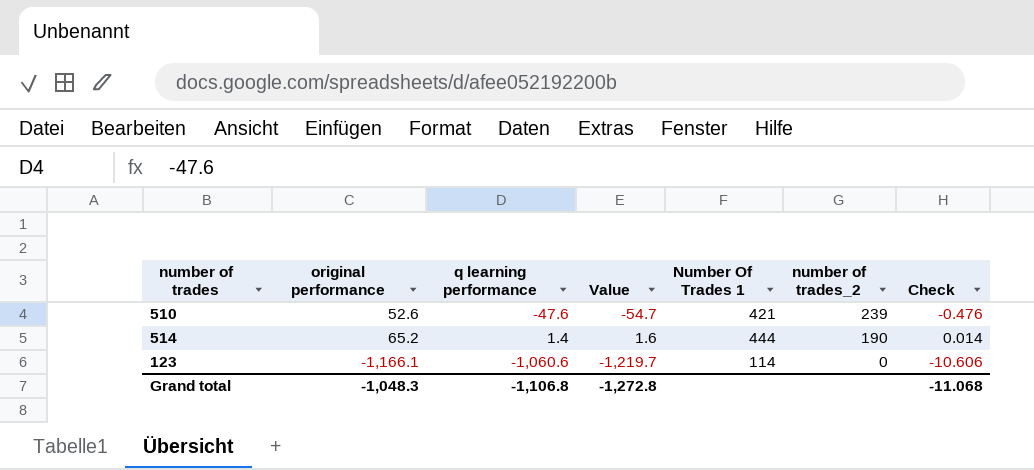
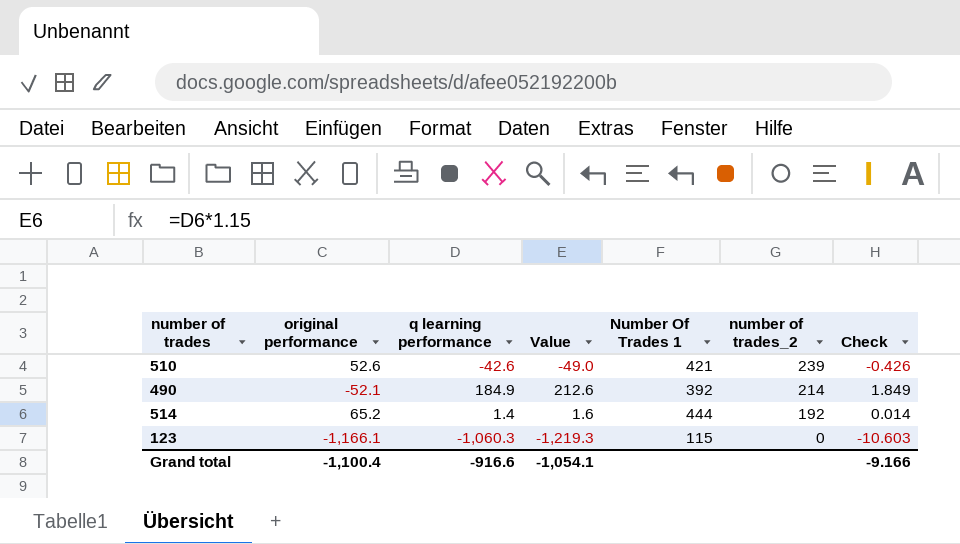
510 | q learning performance: -47.6 -> -42.6
510 | Value: -54.7 -> -49.0
510 | Check: -0.476 -> -0.426
row 490: none -> -52.1 | 184.9 | 212.6 | 392 | 214 | 1.849
514 | number of trades_2: 190 -> 192
123 | q learning performance: -1,060.6 -> -1,060.3
123 | Value: -1,219.7 -> -1,219.3
123 | Number Of Trades 1: 114 -> 115
123 | Check: -10.606 -> -10.603
Grand total | original performance: -1,048.3 -> -1,100.4
Grand total | q learning performance: -1,106.8 -> -916.6
Grand total | Value: -1,272.8 -> -1,054.1
Grand total | Check: -11.068 -> -9.166

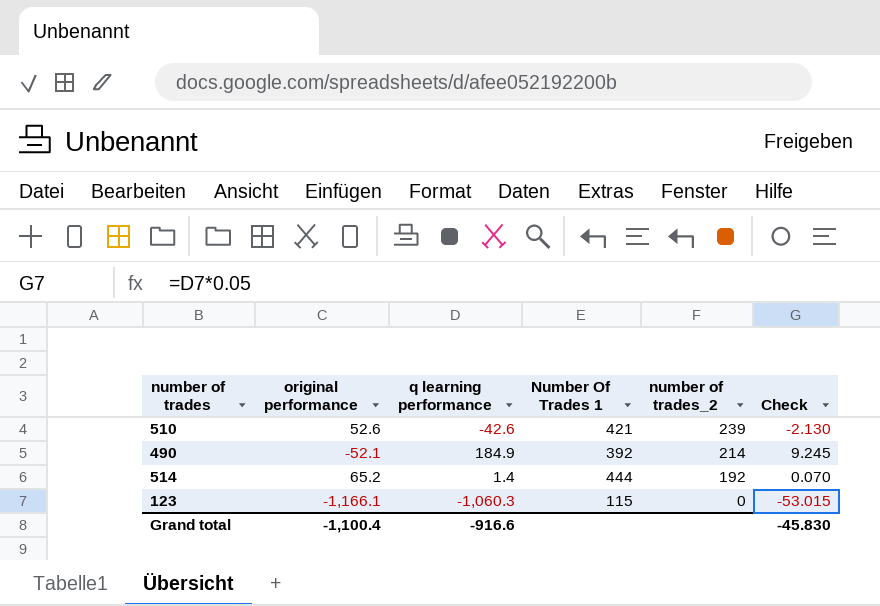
column Value | formula: [q learning performance] * 1.15 -> none
column Check | formula: [q learning performance] * 0.01 -> [q learning performance] * 0.05
Grand total | Check: -9.166 -> -45.830

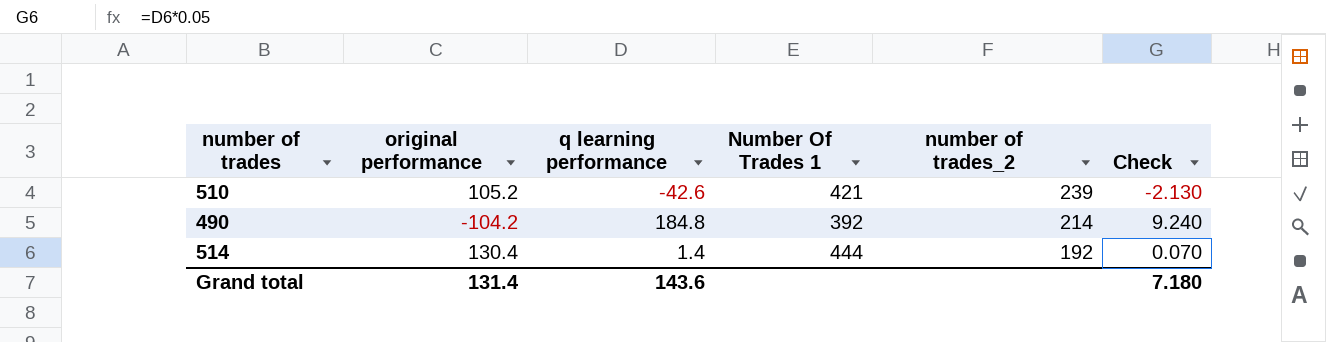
row 123: -1,166.1 | -1,060.3 | 115 | 0 | -53.015 -> none
510 | original performance: 52.6 -> 105.2
490 | original performance: -52.1 -> -104.2
490 | q learning performance: 184.9 -> 184.8
490 | Check: 9.245 -> 9.240
514 | original performance: 65.2 -> 130.4
Grand total | original performance: -1,100.4 -> 131.4
Grand total | q learning performance: -916.6 -> 143.6
Grand total | Check: -45.830 -> 7.180

